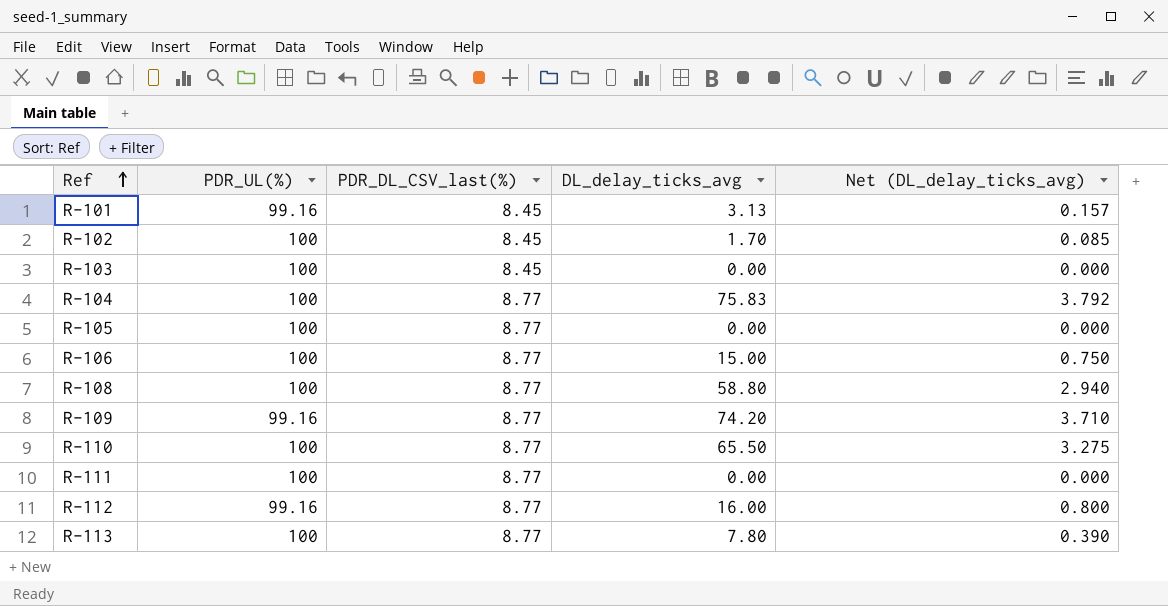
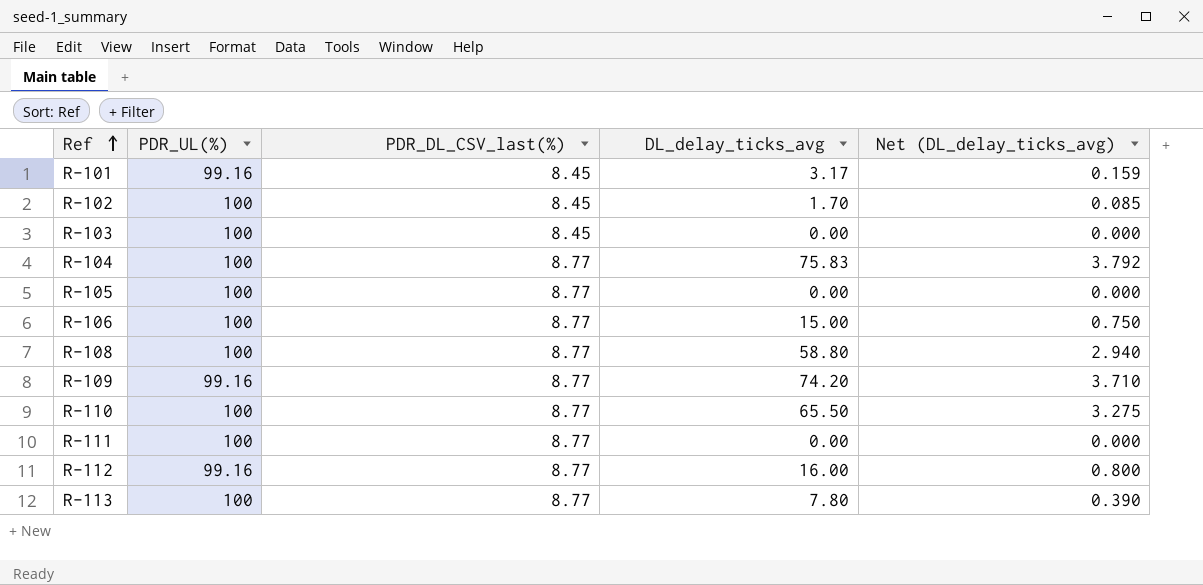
R-101 | DL_delay_ticks_avg: 3.13 -> 3.17
R-101 | Net (DL_delay_ticks_avg): 0.157 -> 0.159

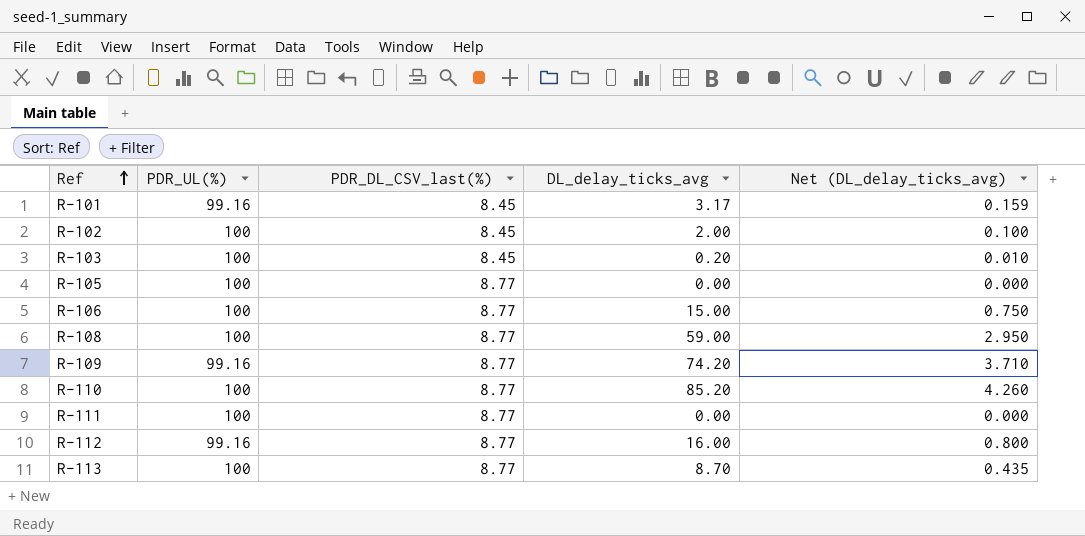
row R-104: 100 | 8.77 | 75.83 | 3.792 -> none
R-102 | DL_delay_ticks_avg: 1.70 -> 2.00
R-102 | Net (DL_delay_ticks_avg): 0.085 -> 0.100
R-103 | DL_delay_ticks_avg: 0.00 -> 0.20
R-103 | Net (DL_delay_ticks_avg): 0.000 -> 0.010
R-108 | DL_delay_ticks_avg: 58.80 -> 59.00
R-108 | Net (DL_delay_ticks_avg): 2.940 -> 2.950
R-110 | DL_delay_ticks_avg: 65.50 -> 85.20
R-110 | Net (DL_delay_ticks_avg): 3.275 -> 4.260
R-113 | DL_delay_ticks_avg: 7.80 -> 8.70
R-113 | Net (DL_delay_ticks_avg): 0.390 -> 0.435

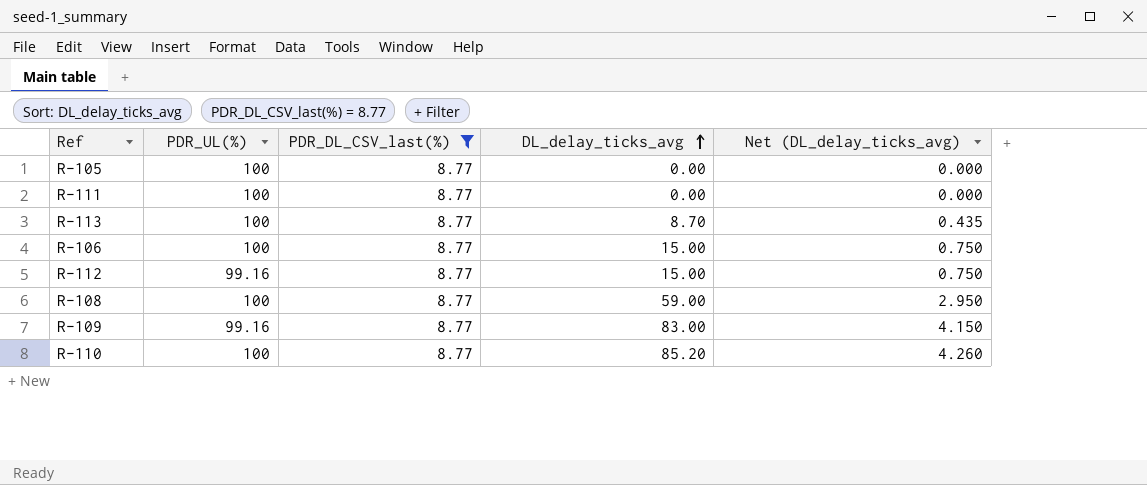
filter: none -> PDR_DL_CSV_last(%) = 8.77
row order: Ref ascending -> DL_delay_ticks_avg ascending
R-112 | DL_delay_ticks_avg: 16.00 -> 15.00
R-112 | Net (DL_delay_ticks_avg): 0.800 -> 0.750
R-109 | DL_delay_ticks_avg: 74.20 -> 83.00
R-109 | Net (DL_delay_ticks_avg): 3.710 -> 4.150

